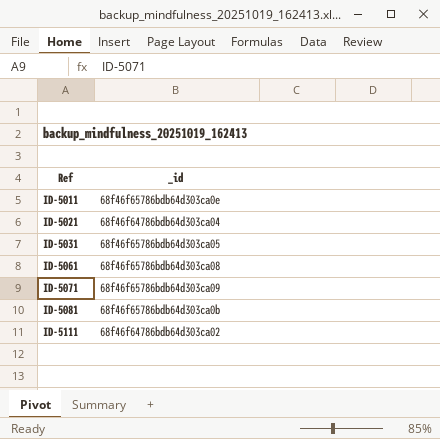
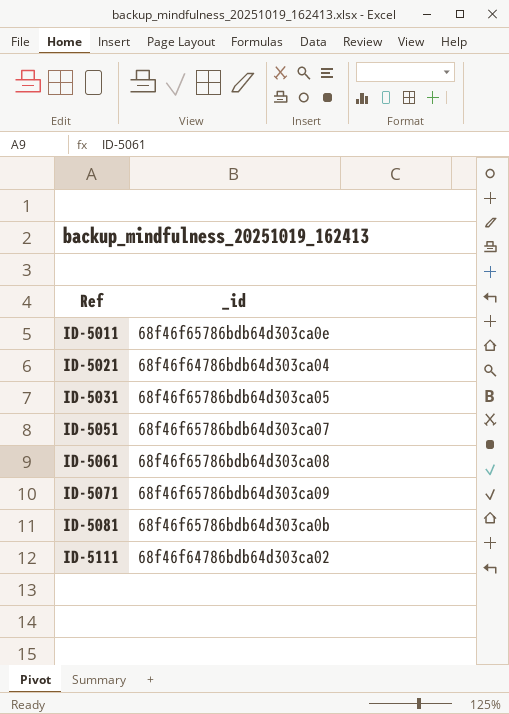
row ID-5051: none -> 68f46f65786bdb64d303ca07

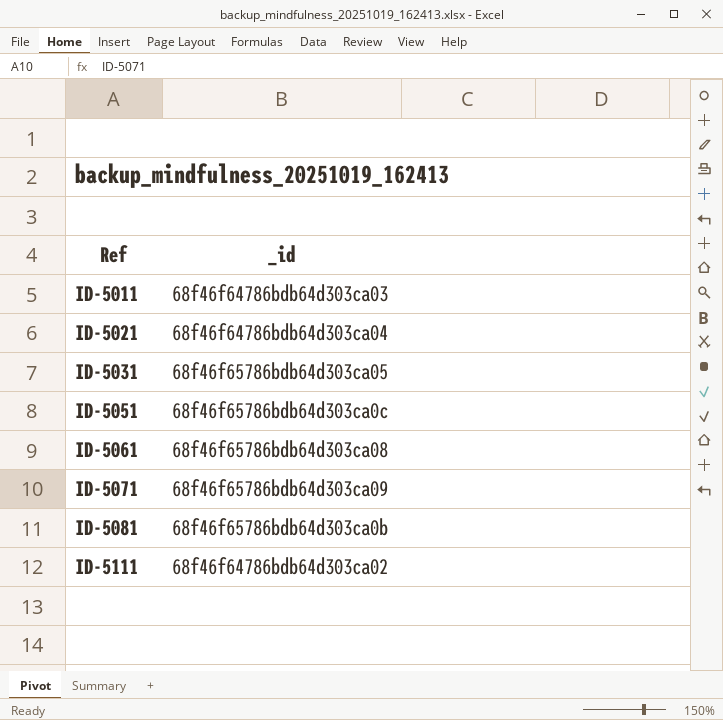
ID-5011 | _id: 68f46f65786bdb64d303ca0e -> 68f46f64786bdb64d303ca03
ID-5051 | _id: 68f46f65786bdb64d303ca07 -> 68f46f65786bdb64d303ca0c

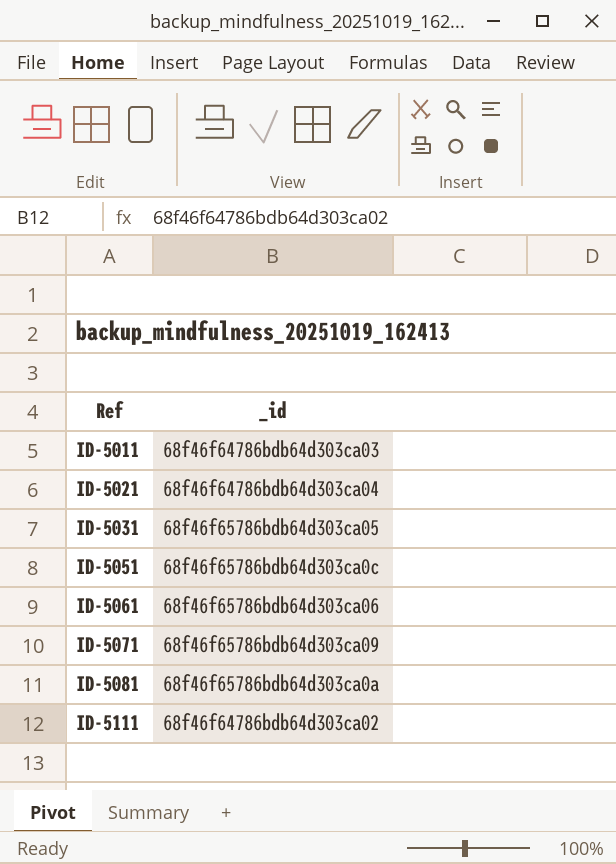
ID-5061 | _id: 68f46f65786bdb64d303ca08 -> 68f46f65786bdb64d303ca06
ID-5081 | _id: 68f46f65786bdb64d303ca0b -> 68f46f65786bdb64d303ca0a

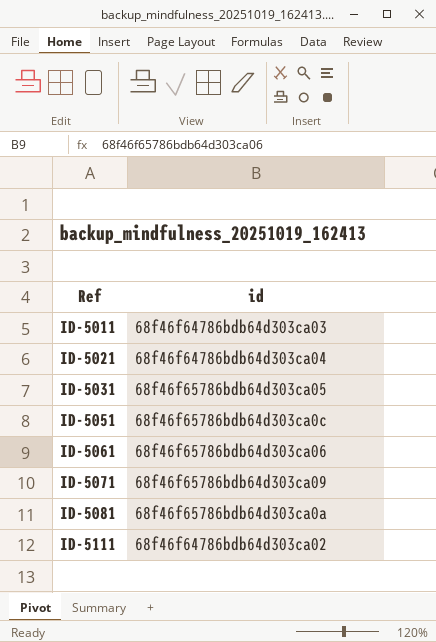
column name: _id -> id

